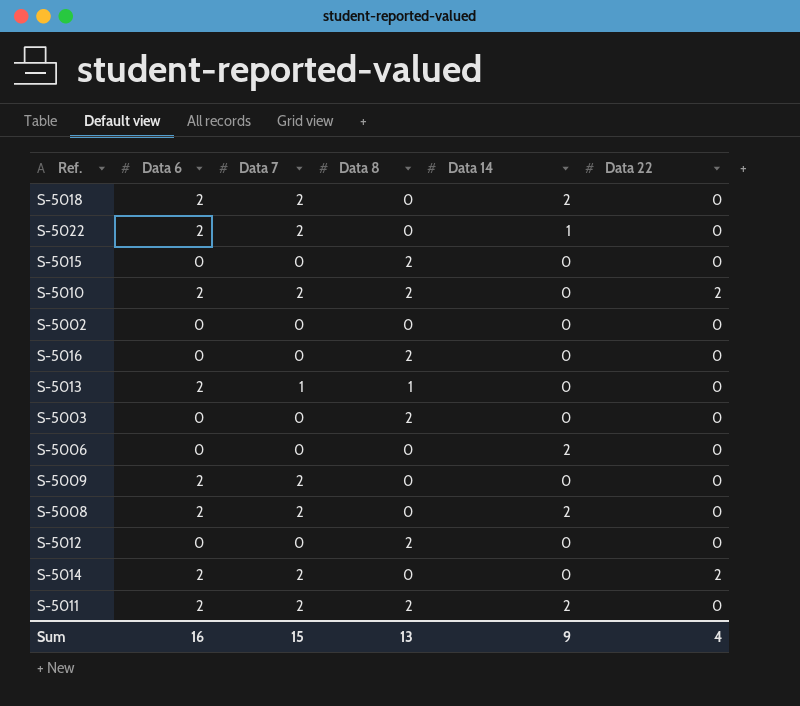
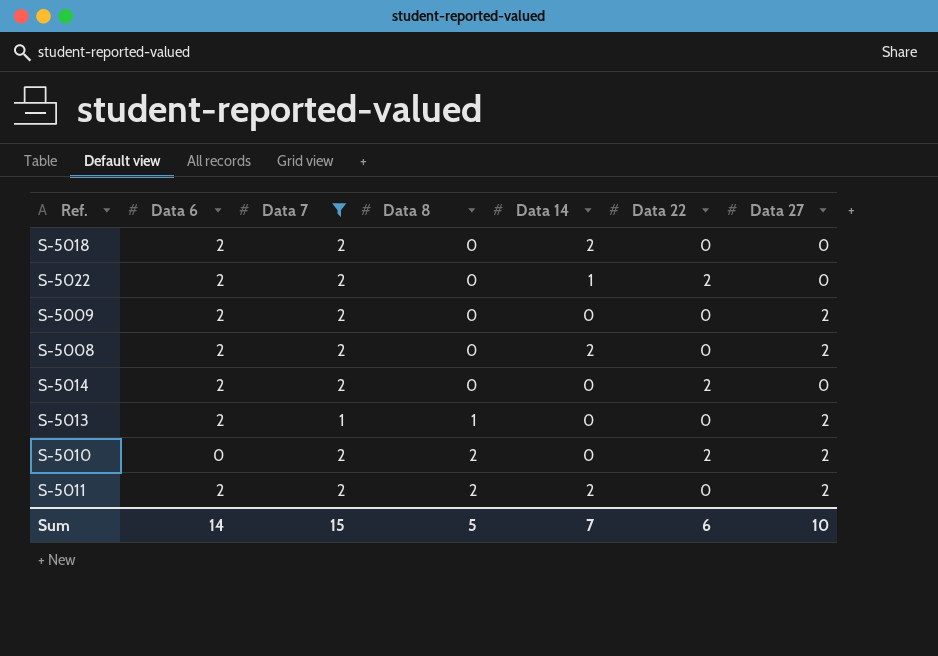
filter: none -> Data 7 != 0
row order: none -> Data 8 ascending
column Data 27 | position: none -> 7
S-5022 | Data 22: 0 -> 2
S-5010 | Data 6: 2 -> 0
Sum | Data 6: 16 -> 14
Sum | Data 8: 13 -> 5
Sum | Data 14: 9 -> 7
Sum | Data 22: 4 -> 6

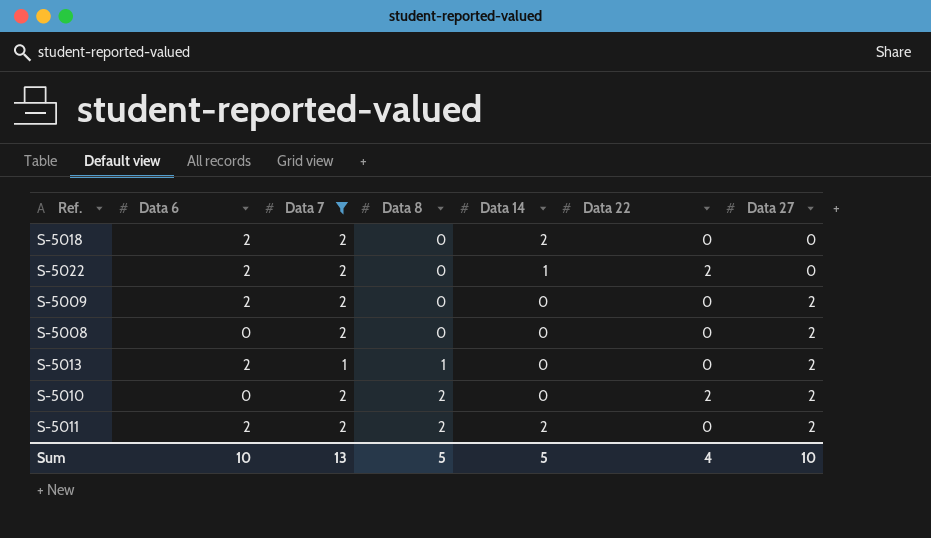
row S-5014: 2 | 2 | 0 | 0 | 2 | 0 -> none
S-5008 | Data 6: 2 -> 0
S-5008 | Data 14: 2 -> 0
Sum | Data 6: 14 -> 10
Sum | Data 7: 15 -> 13
Sum | Data 14: 7 -> 5
Sum | Data 22: 6 -> 4

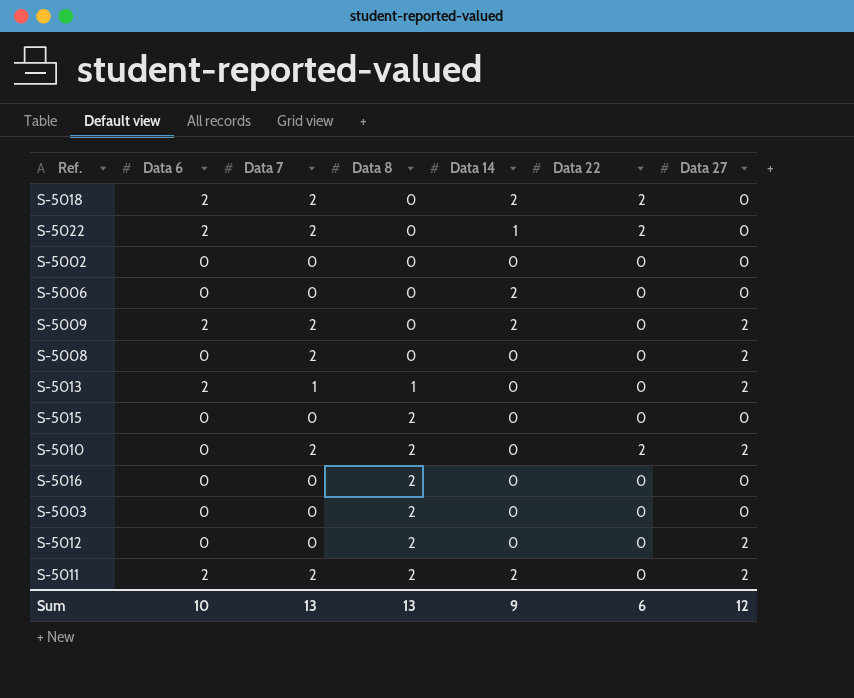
filter: Data 7 != 0 -> none
S-5018 | Data 22: 0 -> 2
S-5009 | Data 14: 0 -> 2
Sum | Data 8: 5 -> 13
Sum | Data 14: 5 -> 9
Sum | Data 22: 4 -> 6
Sum | Data 27: 10 -> 12

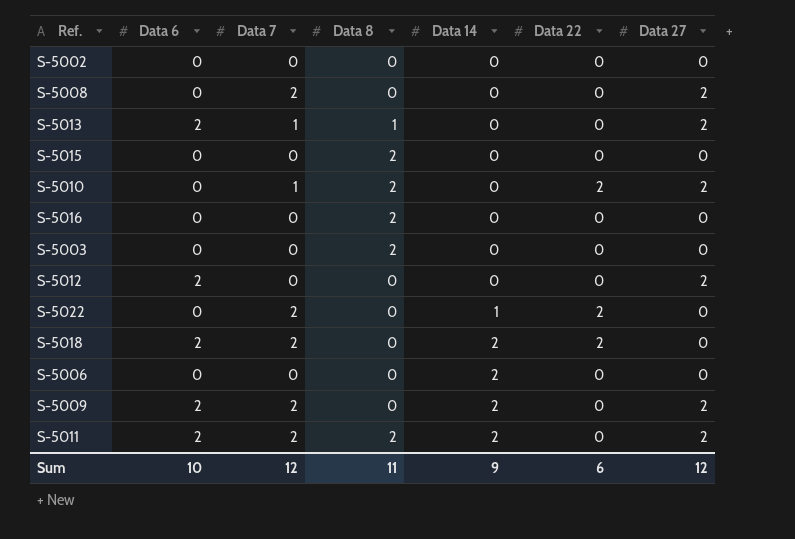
row order: Data 8 ascending -> Data 14 ascending
S-5010 | Data 7: 2 -> 1
S-5012 | Data 6: 0 -> 2
S-5012 | Data 8: 2 -> 0
S-5022 | Data 6: 2 -> 0
Sum | Data 7: 13 -> 12
Sum | Data 8: 13 -> 11

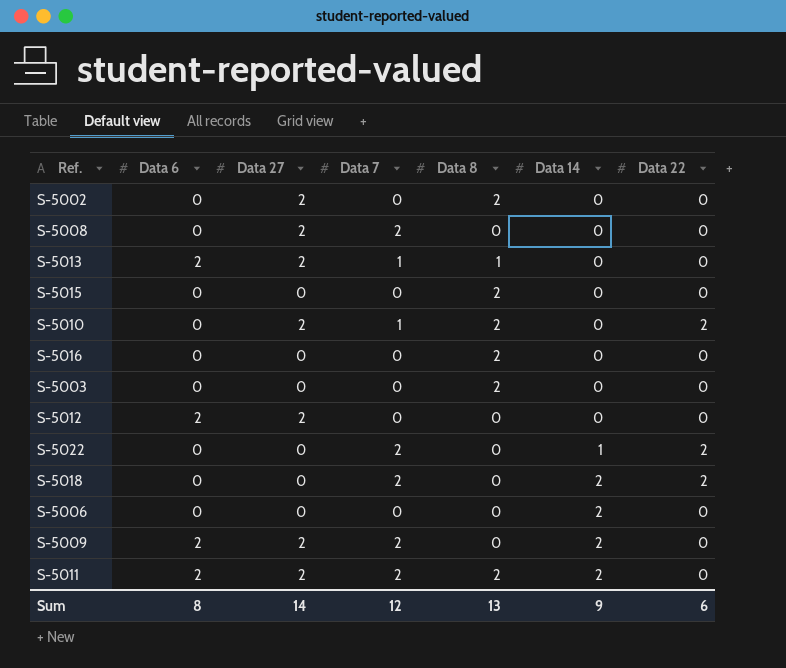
column Data 27 | position: 7 -> 3
S-5002 | Data 27: 0 -> 2
S-5002 | Data 8: 0 -> 2
S-5018 | Data 6: 2 -> 0
Sum | Data 6: 10 -> 8
Sum | Data 27: 12 -> 14
Sum | Data 8: 11 -> 13

